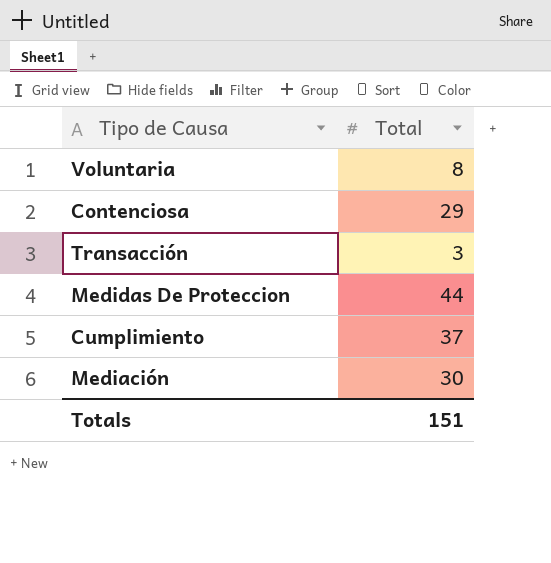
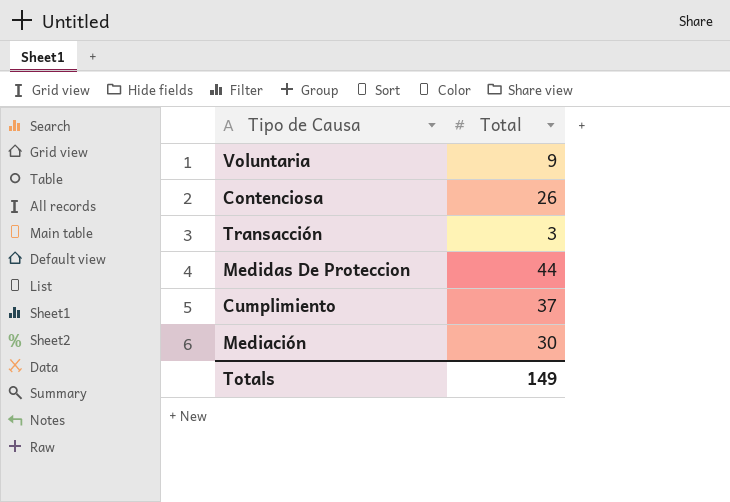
Voluntaria | Total: 8 -> 9
Contenciosa | Total: 29 -> 26
Totals | Total: 151 -> 149

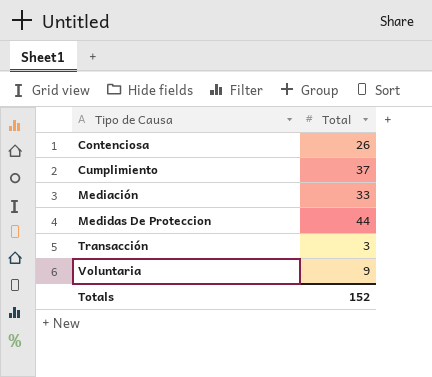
row order: none -> Tipo de Causa ascending
Mediación | Total: 30 -> 33
Totals | Total: 149 -> 152

